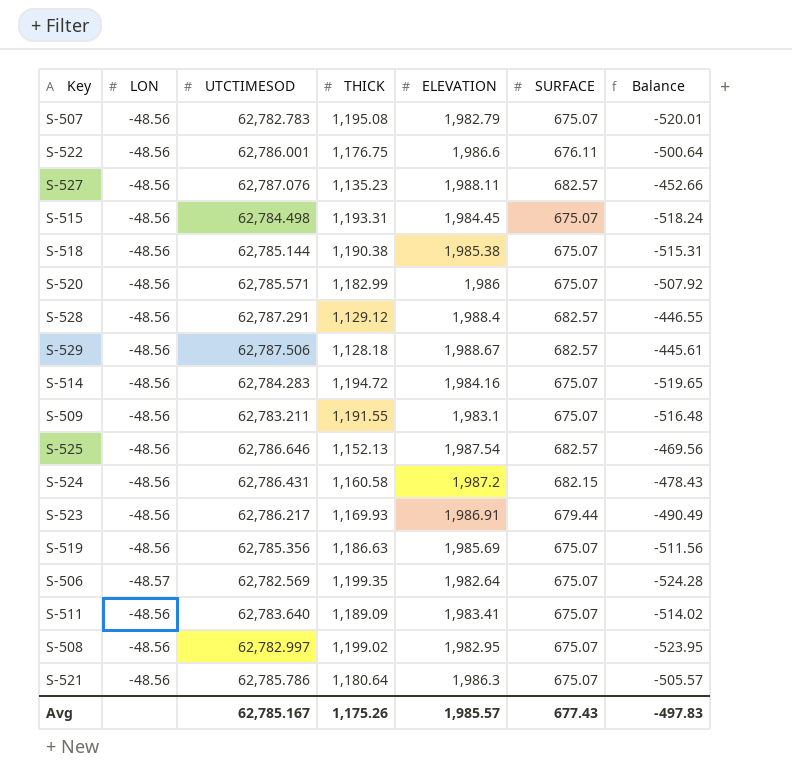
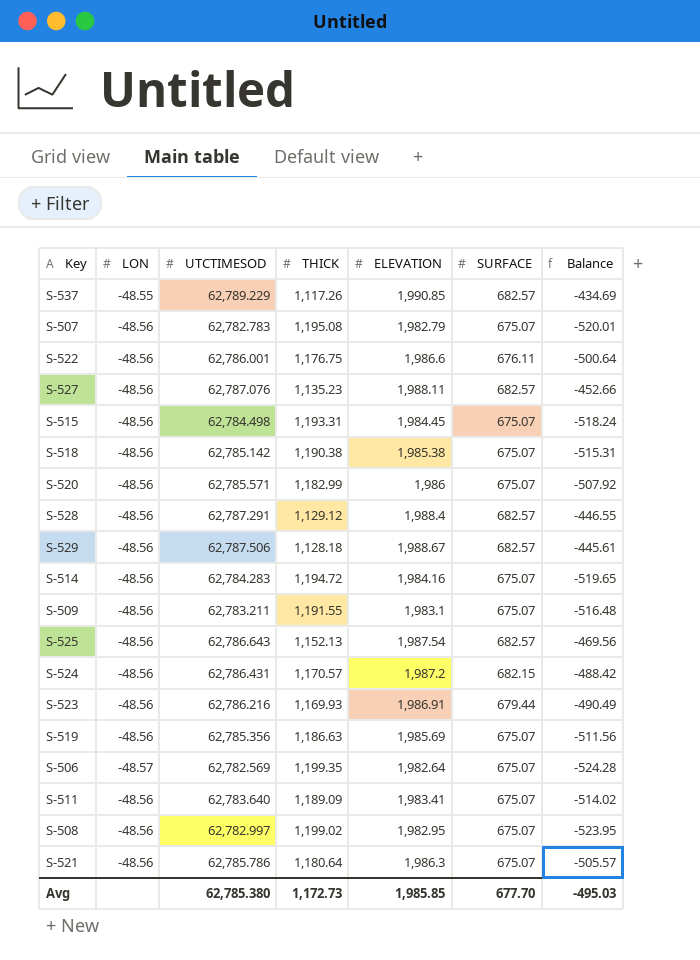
row S-537: none -> -48.55 | 62,789.229 | 1,117.26 | 1,990.85 | 682.57 | -434.69
S-518 | UTCTIMESOD: 62,785.144 -> 62,785.142
S-525 | UTCTIMESOD: 62,786.646 -> 62,786.643
S-524 | THICK: 1,160.58 -> 1,170.57
S-524 | Balance: -478.43 -> -488.42
S-523 | UTCTIMESOD: 62,786.217 -> 62,786.216
Avg | UTCTIMESOD: 62,785.167 -> 62,785.380
Avg | THICK: 1,175.26 -> 1,172.73
Avg | ELEVATION: 1,985.57 -> 1,985.85
Avg | SURFACE: 677.43 -> 677.70
Avg | Balance: -497.83 -> -495.03

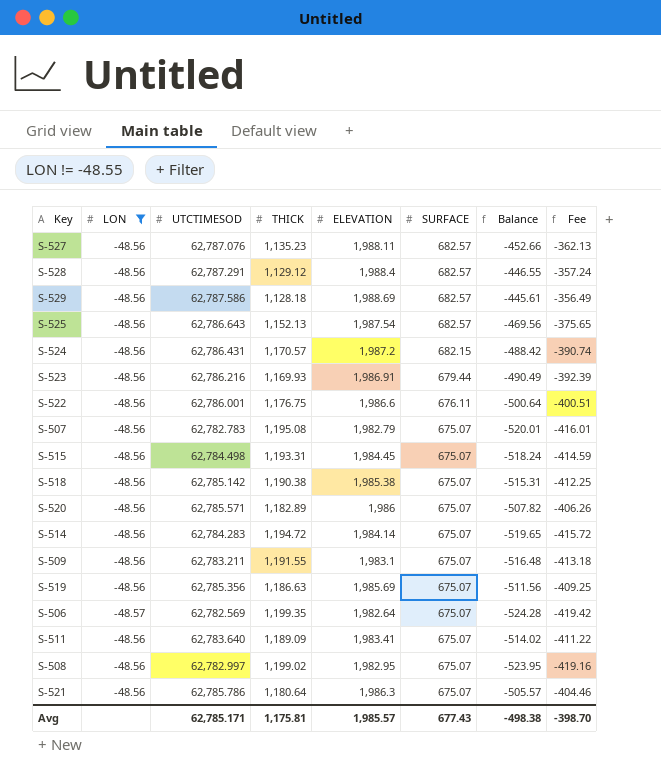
filter: none -> LON != -48.55
row order: none -> SURFACE descending
column Fee | formula: none -> [Balance] * 0.8
S-529 | UTCTIMESOD: 62,787.506 -> 62,787.586
S-529 | ELEVATION: 1,988.67 -> 1,988.69
S-520 | THICK: 1,182.99 -> 1,182.89
S-520 | Balance: -507.92 -> -507.82
S-514 | ELEVATION: 1,984.16 -> 1,984.14
Avg | UTCTIMESOD: 62,785.380 -> 62,785.171
Avg | THICK: 1,172.73 -> 1,175.81
Avg | ELEVATION: 1,985.85 -> 1,985.57
Avg | SURFACE: 677.70 -> 677.43
Avg | Balance: -495.03 -> -498.38

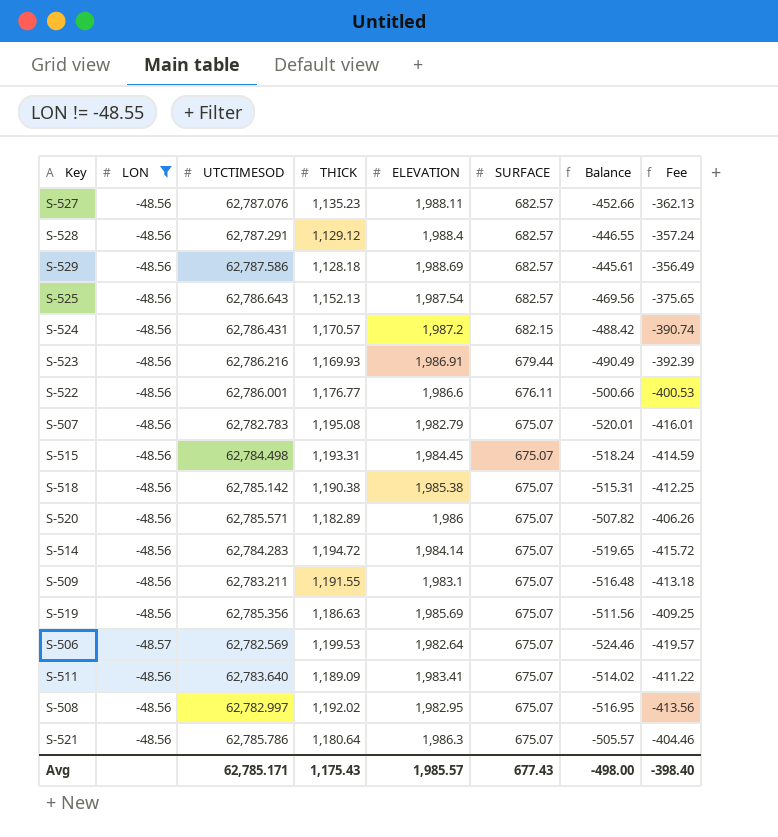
S-522 | THICK: 1,176.75 -> 1,176.77
S-522 | Balance: -500.64 -> -500.66
S-522 | Fee: -400.51 -> -400.53
S-506 | THICK: 1,199.35 -> 1,199.53
S-506 | Balance: -524.28 -> -524.46
S-506 | Fee: -419.42 -> -419.57
S-508 | THICK: 1,199.02 -> 1,192.02
S-508 | Balance: -523.95 -> -516.95
S-508 | Fee: -419.16 -> -413.56
Avg | THICK: 1,175.81 -> 1,175.43
Avg | Balance: -498.38 -> -498.00
Avg | Fee: -398.70 -> -398.40

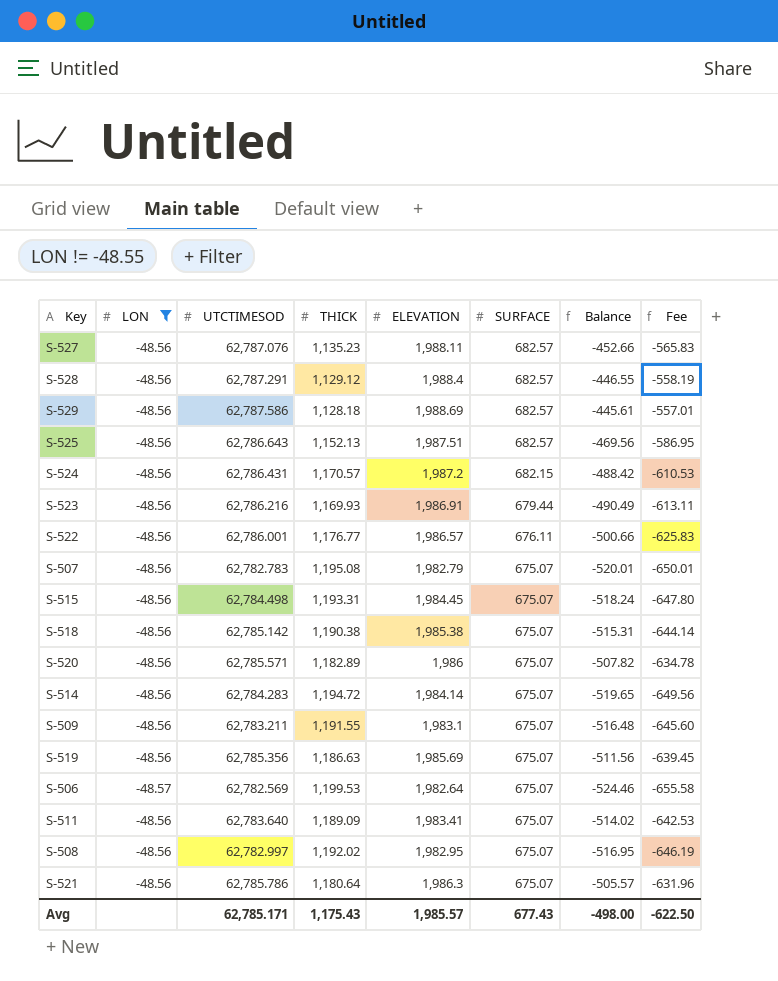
column Fee | formula: [Balance] * 0.8 -> [Balance] * 1.25
S-525 | ELEVATION: 1,987.54 -> 1,987.51
S-522 | ELEVATION: 1,986.6 -> 1,986.57
Avg | Fee: -398.40 -> -622.50

